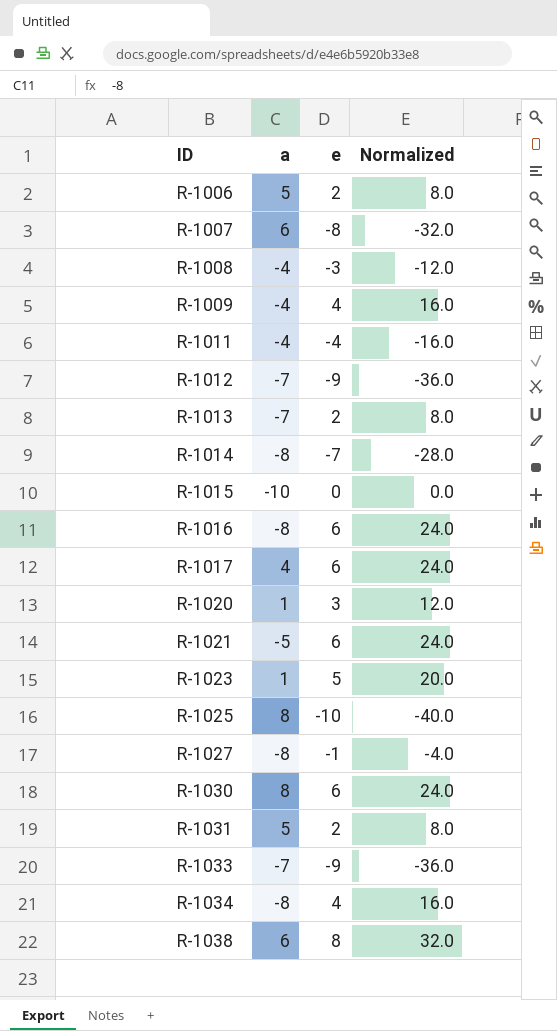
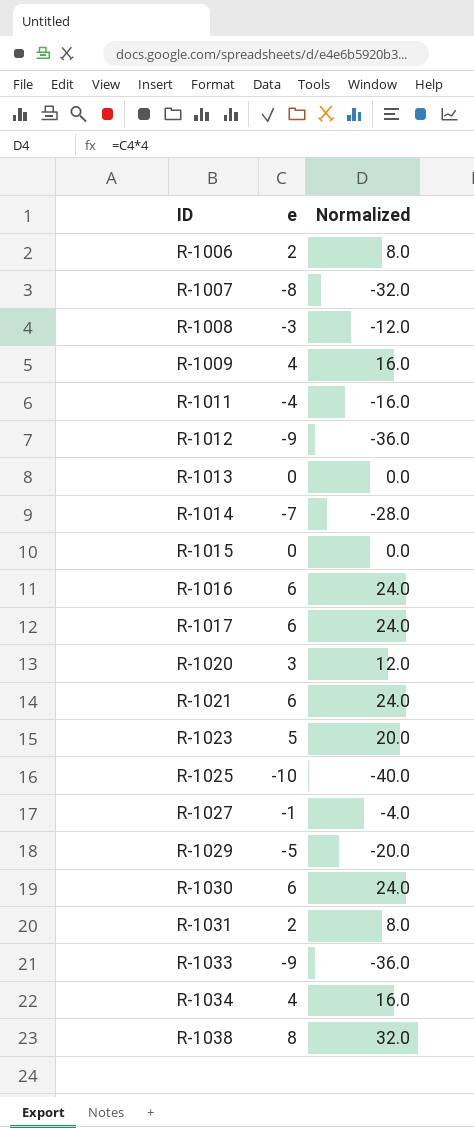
column a | position: 2 -> none
R-1013 | e: 2 -> 0
R-1013 | Normalized: 8.0 -> 0.0
row R-1029: none -> -5 | -20.0

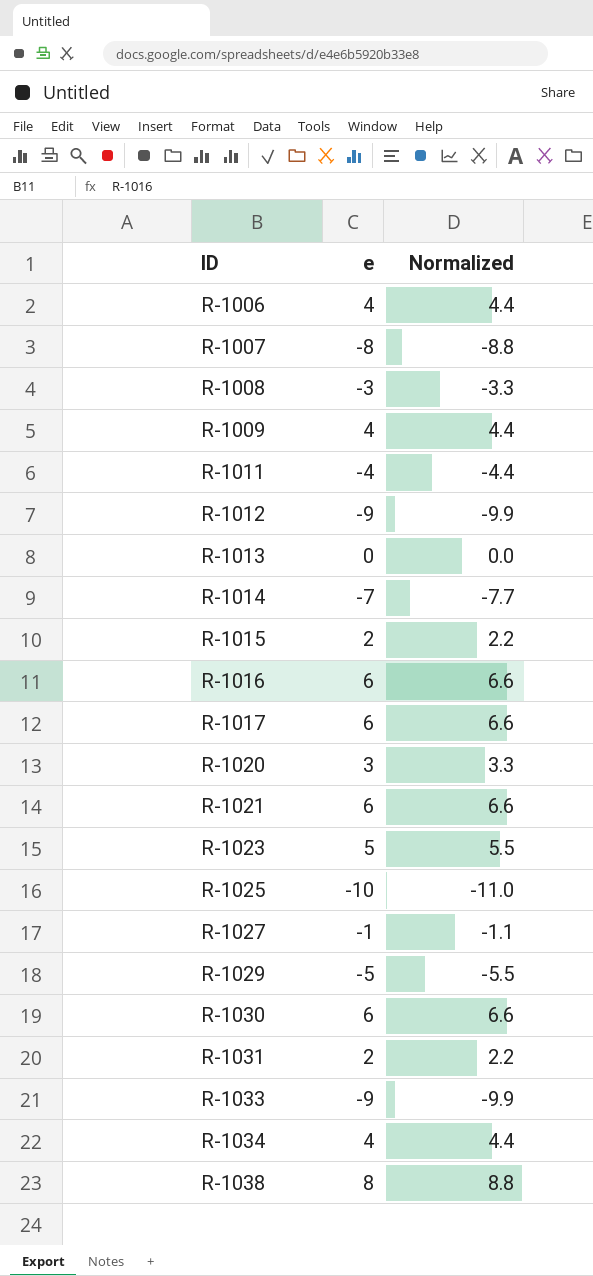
column Normalized | formula: [e] * 4 -> [e] * 1.1
R-1006 | e: 2 -> 4
R-1015 | e: 0 -> 2

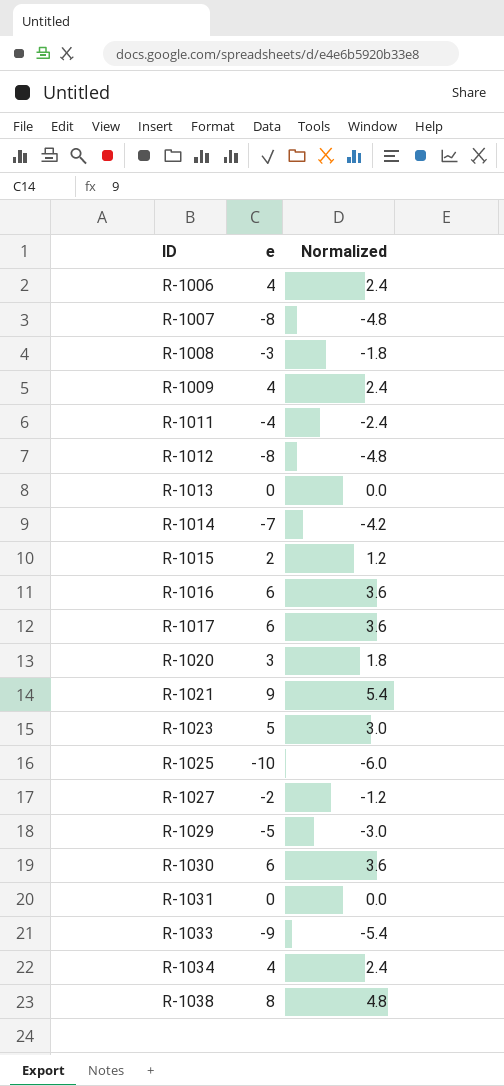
column Normalized | formula: [e] * 1.1 -> [e] * 0.6
R-1012 | e: -9 -> -8
R-1021 | e: 6 -> 9
R-1027 | e: -1 -> -2
R-1031 | e: 2 -> 0

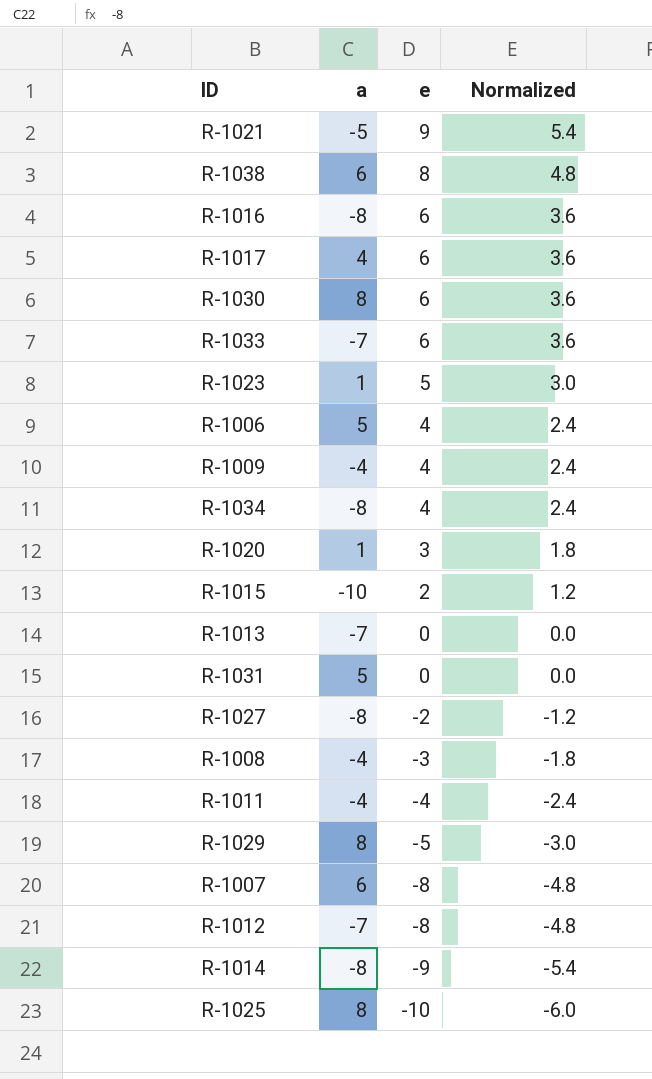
row order: ID ascending -> e descending
column a | position: none -> 2
R-1033 | e: -9 -> 6
R-1033 | Normalized: -5.4 -> 3.6
R-1014 | e: -7 -> -9
R-1014 | Normalized: -4.2 -> -5.4

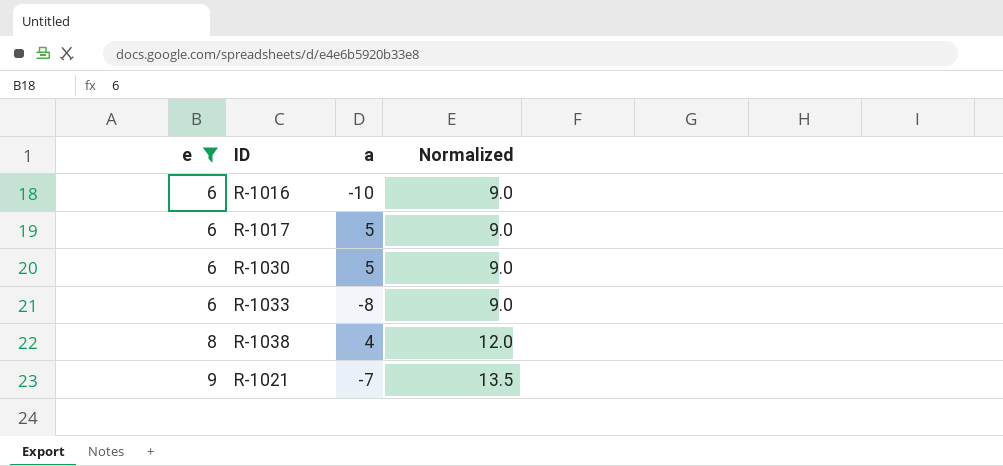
filter: none -> e >= 6
row order: e descending -> e ascending
column e | position: 3 -> 1
column Normalized | formula: [e] * 0.6 -> [e] * 1.5
R-1016 | a: -8 -> -10
R-1017 | a: 4 -> 5
R-1030 | a: 8 -> 5
R-1033 | a: -7 -> -8
R-1038 | a: 6 -> 4
R-1021 | a: -5 -> -7

